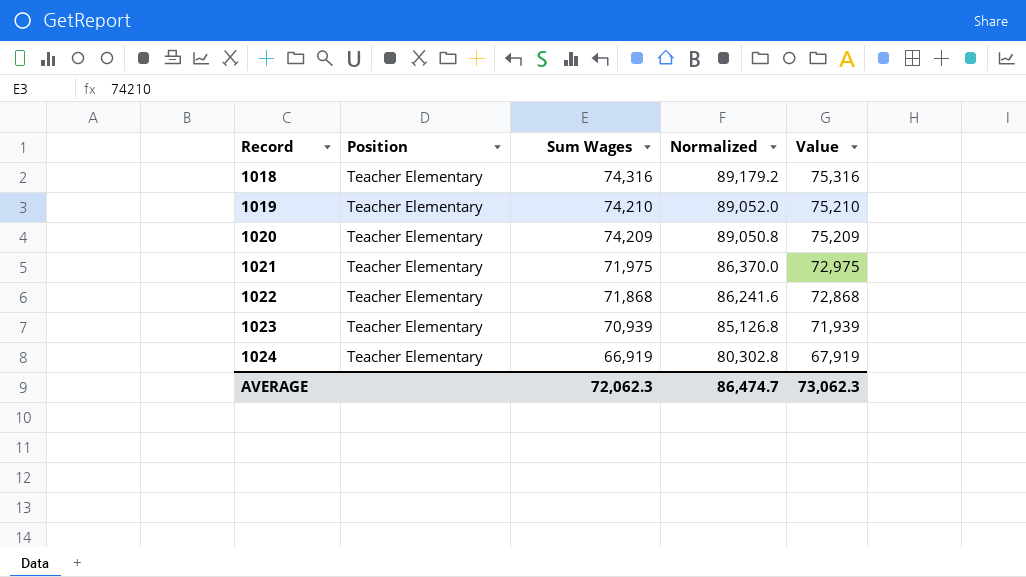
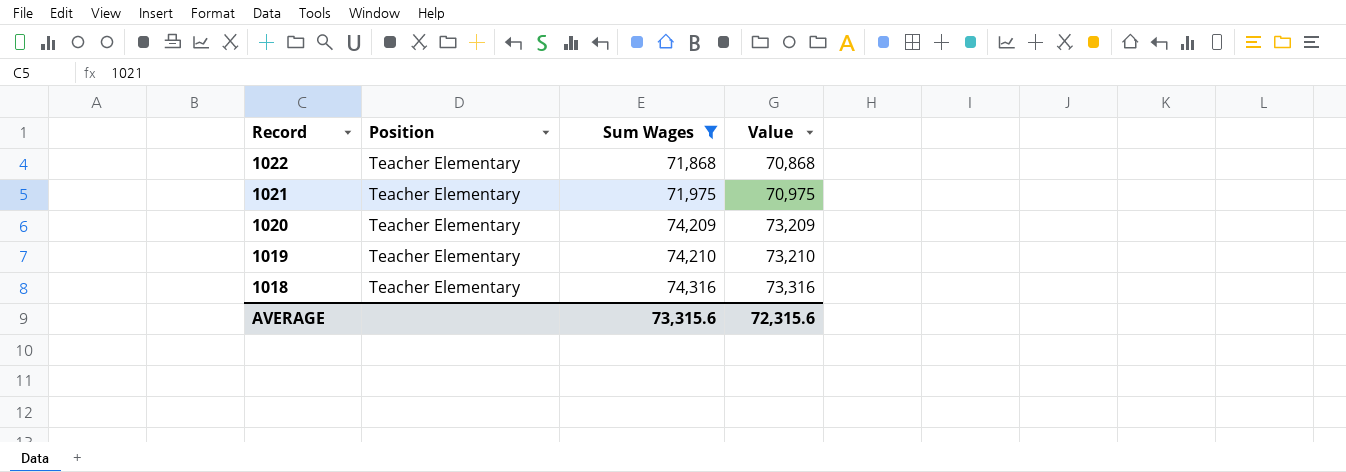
filter: none -> Sum Wages >= 71,868
row order: Record ascending -> Record descending
column Normalized | formula: [Sum Wages] * 1.2 -> none
column Value | formula: [Sum Wages] + 1000 -> [Sum Wages] - 1000
AVERAGE | Sum Wages: 72,062.3 -> 73,315.6
AVERAGE | Value: 73,062.3 -> 72,315.6

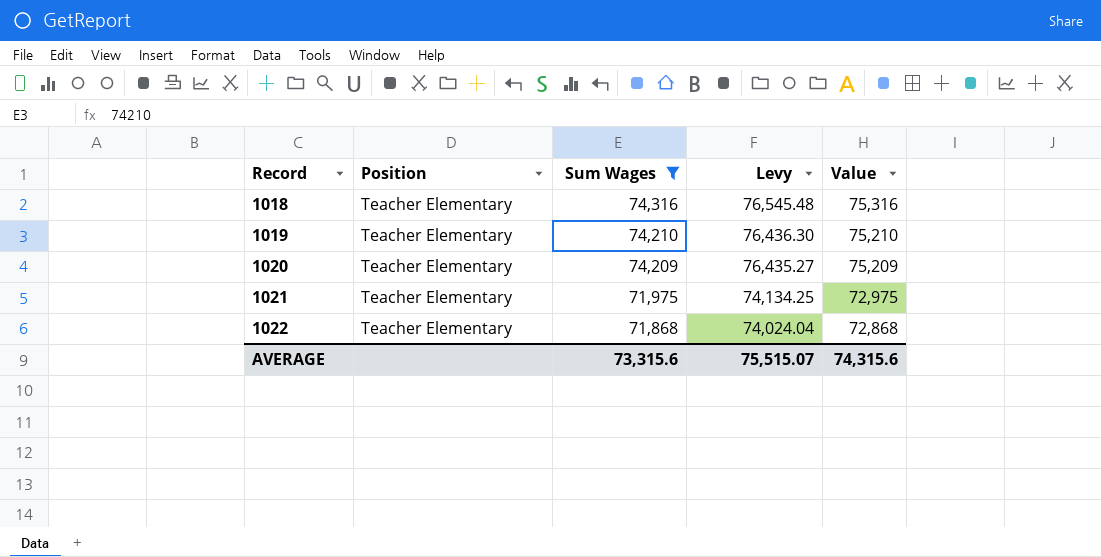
row order: Record descending -> Record ascending
column Levy | formula: none -> [Sum Wages] * 1.03
column Value | formula: [Sum Wages] - 1000 -> [Sum Wages] + 1000
AVERAGE | Value: 72,315.6 -> 74,315.6

